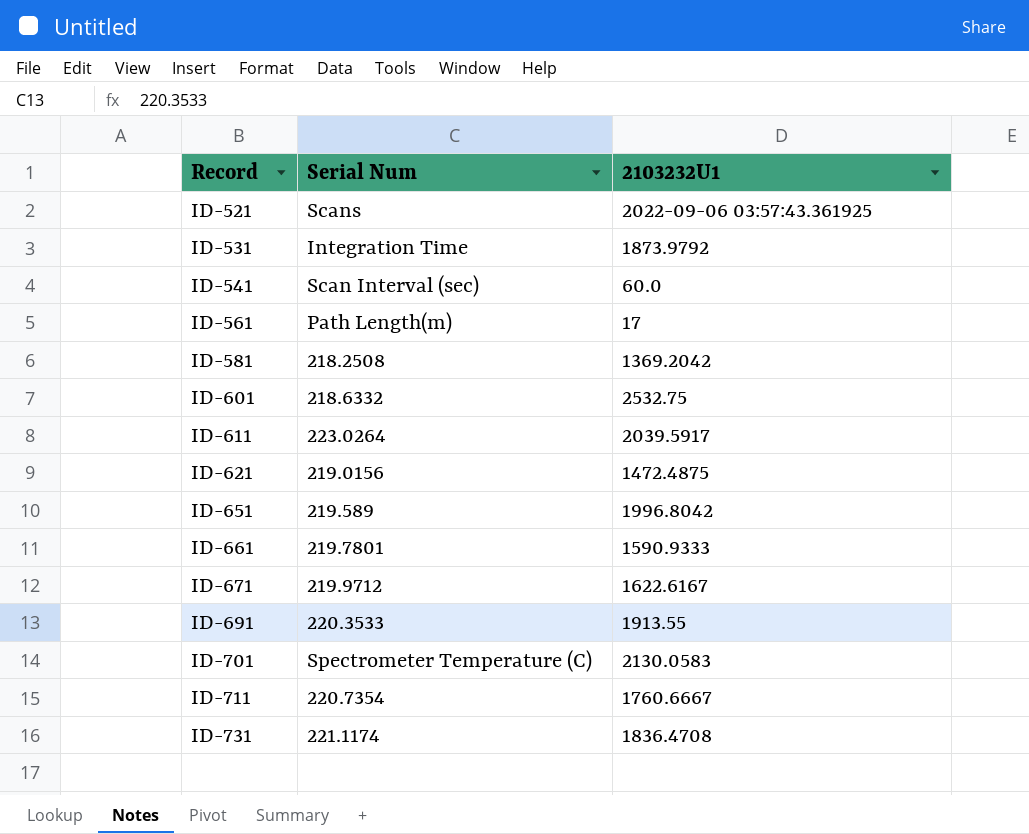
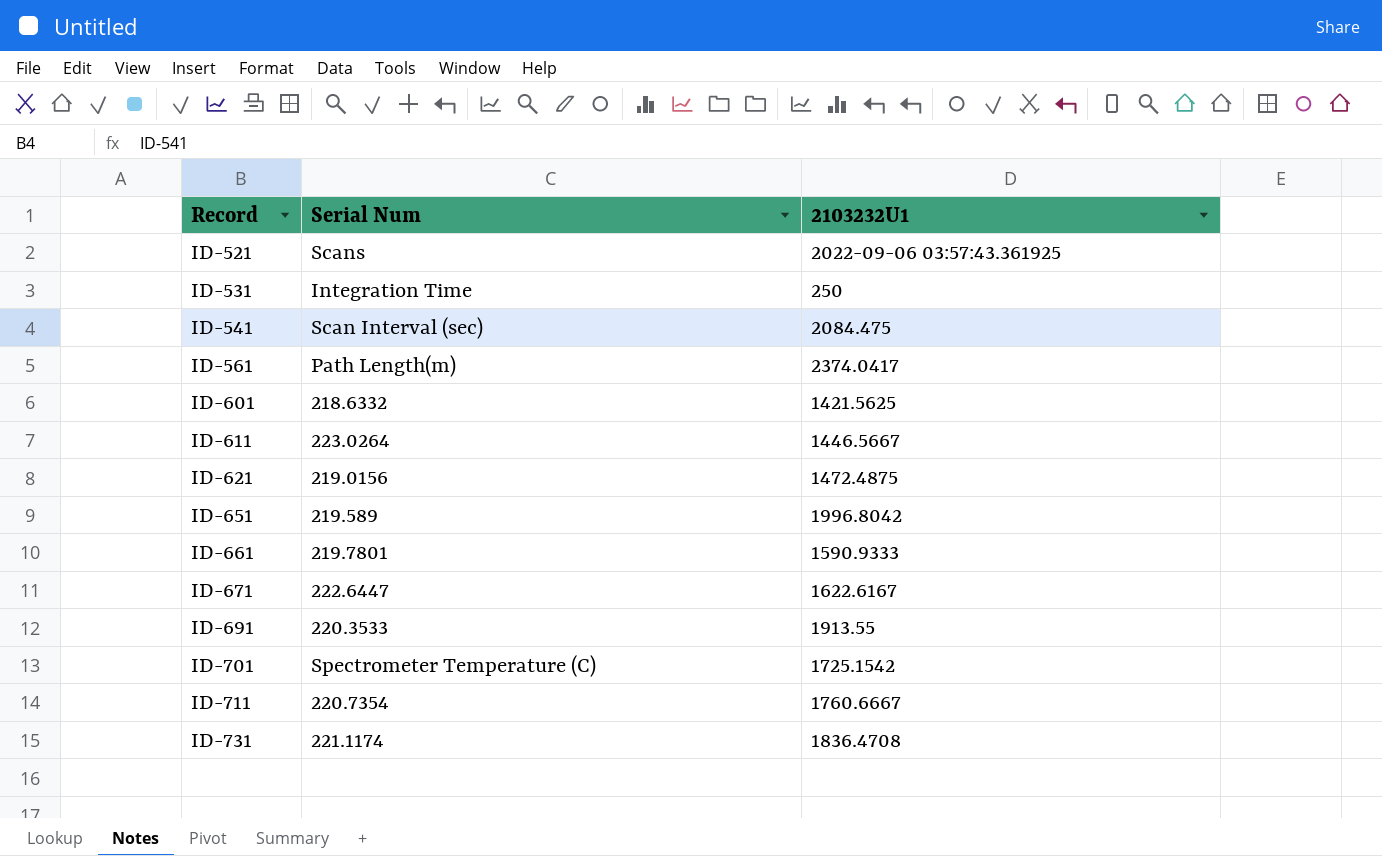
row ID-581: 218.2508 | 1369.2042 -> none
ID-531 | 2103232U1: 1873.9792 -> 250
ID-541 | 2103232U1: 60.0 -> 2084.475
ID-561 | 2103232U1: 17 -> 2374.0417
ID-601 | 2103232U1: 2532.75 -> 1421.5625
ID-611 | 2103232U1: 2039.5917 -> 1446.5667
ID-671 | Serial Num: 219.9712 -> 222.6447
ID-701 | 2103232U1: 2130.0583 -> 1725.1542

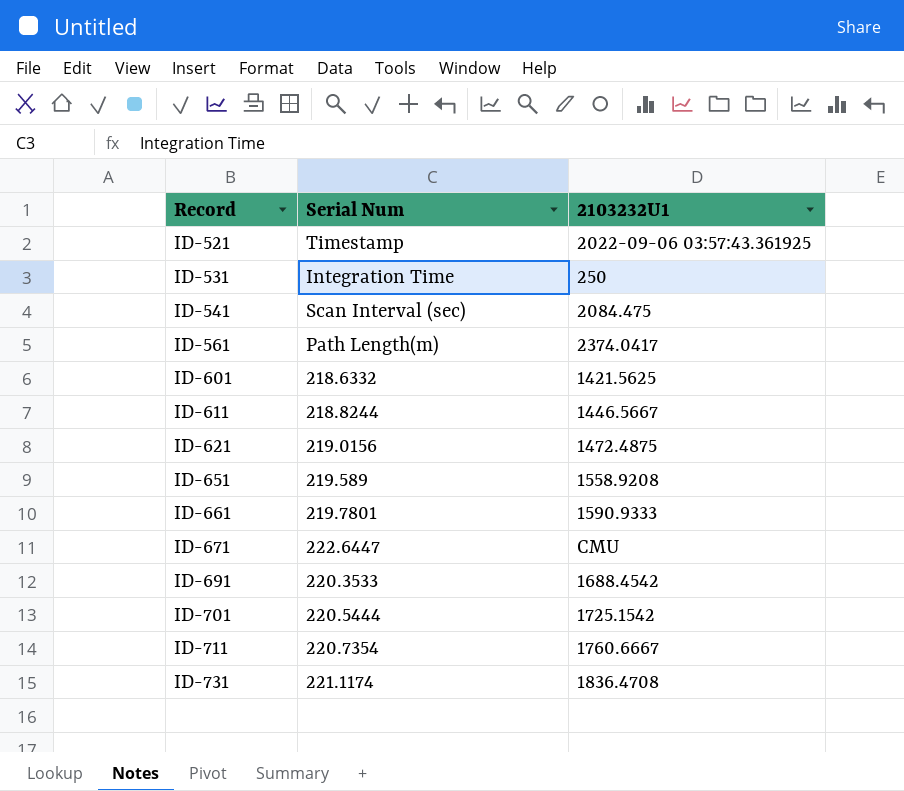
ID-521 | Serial Num: Scans -> Timestamp
ID-611 | Serial Num: 223.0264 -> 218.8244
ID-651 | 2103232U1: 1996.8042 -> 1558.9208
ID-671 | 2103232U1: 1622.6167 -> CMU
ID-691 | 2103232U1: 1913.55 -> 1688.4542
ID-701 | Serial Num: Spectrometer Temperature (C) -> 220.5444

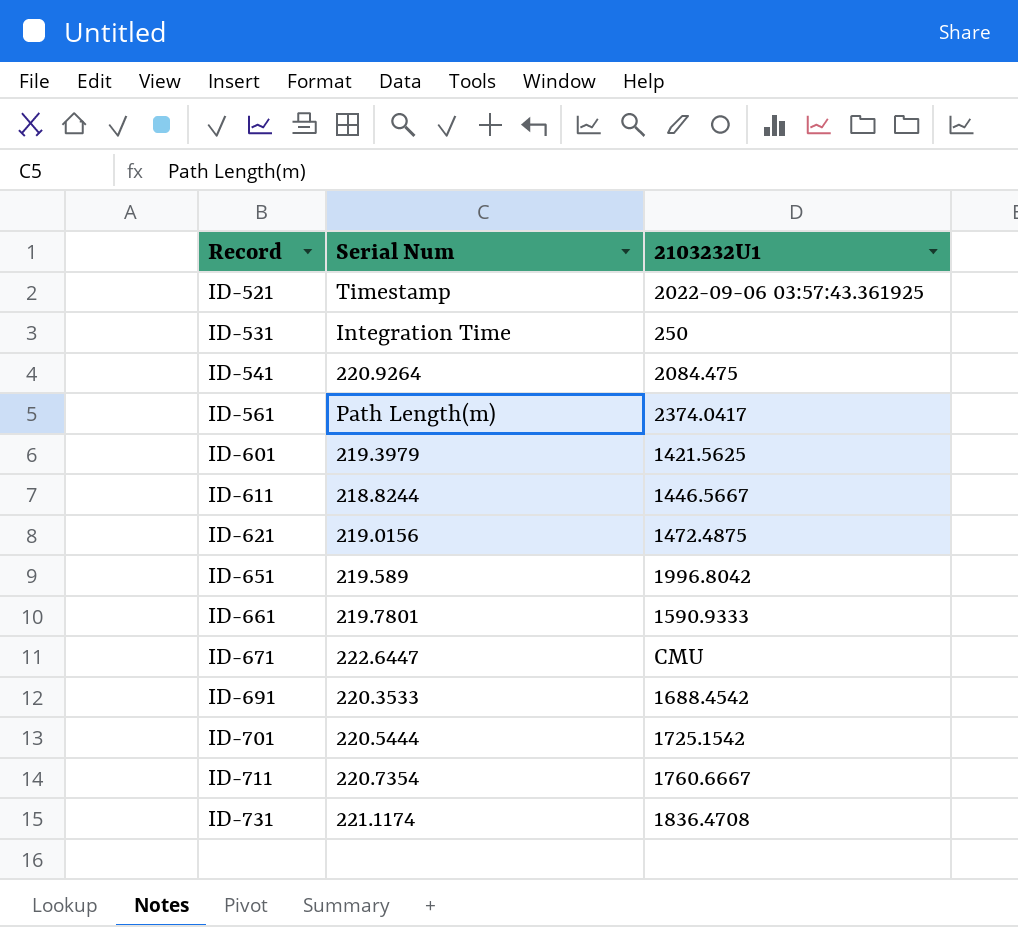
ID-541 | Serial Num: Scan Interval (sec) -> 220.9264
ID-601 | Serial Num: 218.6332 -> 219.3979
ID-651 | 2103232U1: 1558.9208 -> 1996.8042

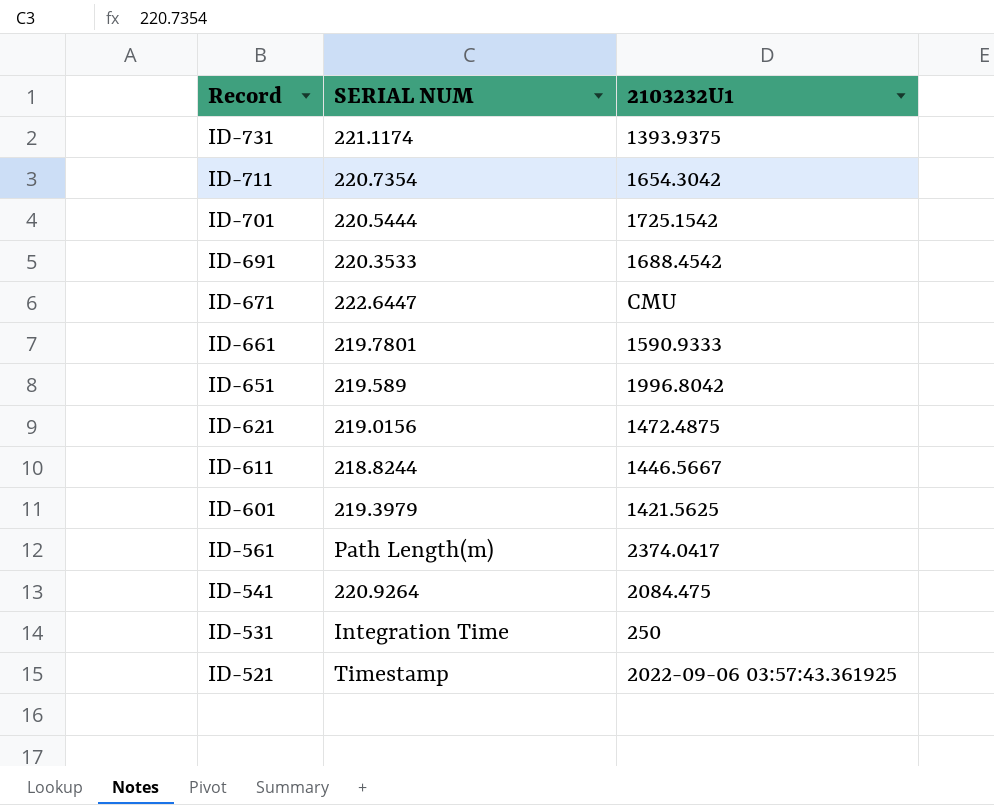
row order: Record ascending -> Record descending
column name: Serial Num -> SERIAL NUM
ID-731 | 2103232U1: 1836.4708 -> 1393.9375
ID-711 | 2103232U1: 1760.6667 -> 1654.3042

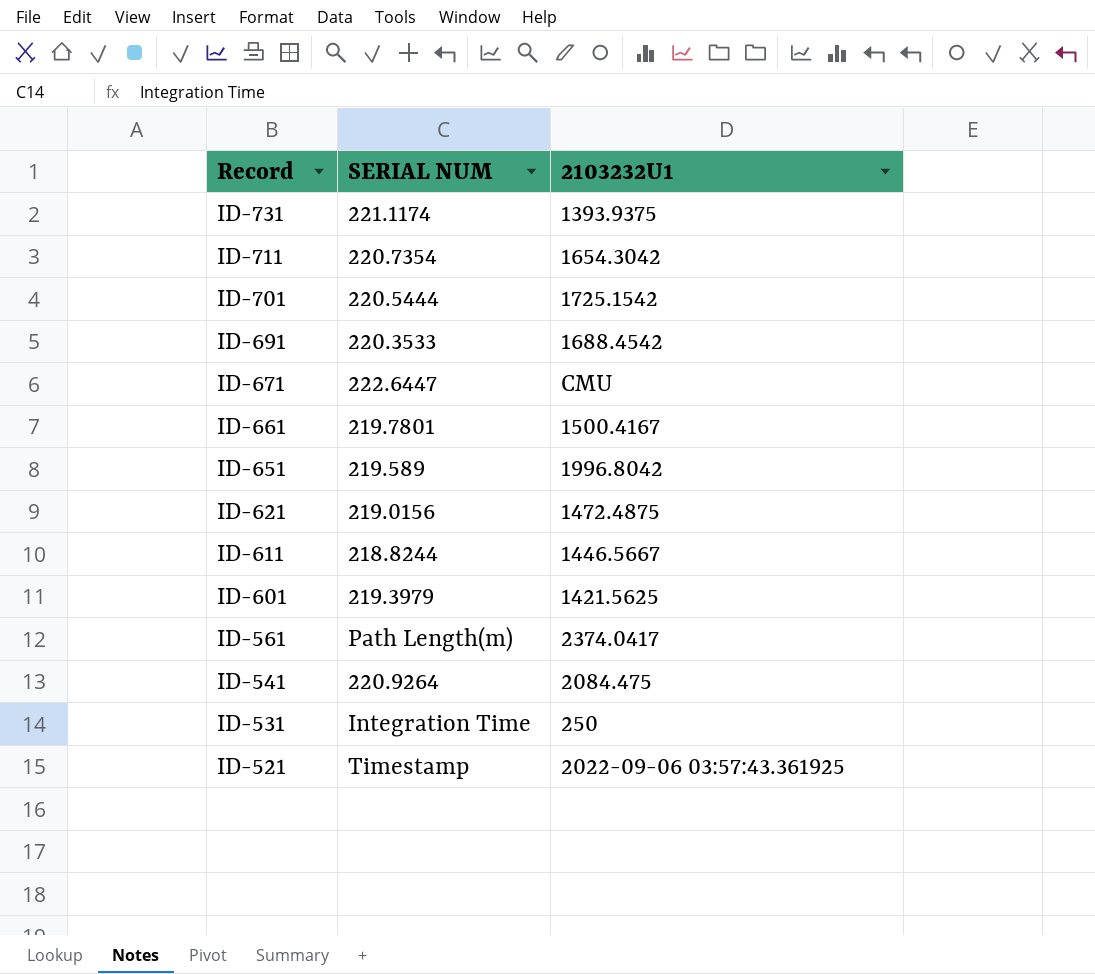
ID-661 | 2103232U1: 1590.9333 -> 1500.4167

